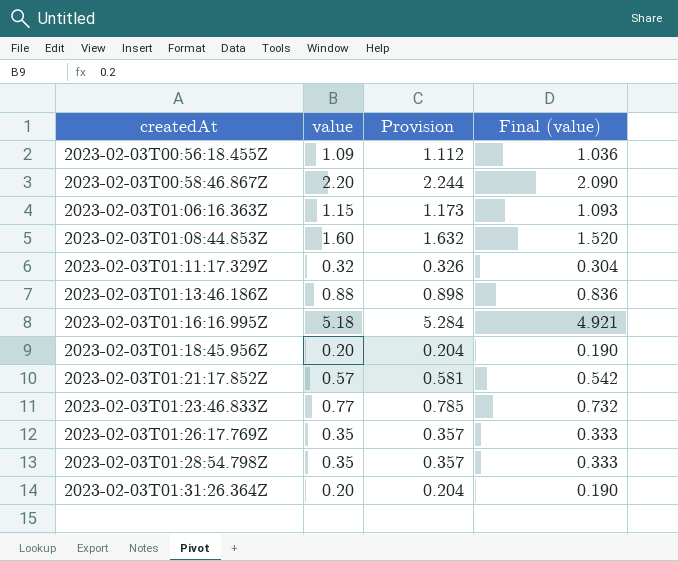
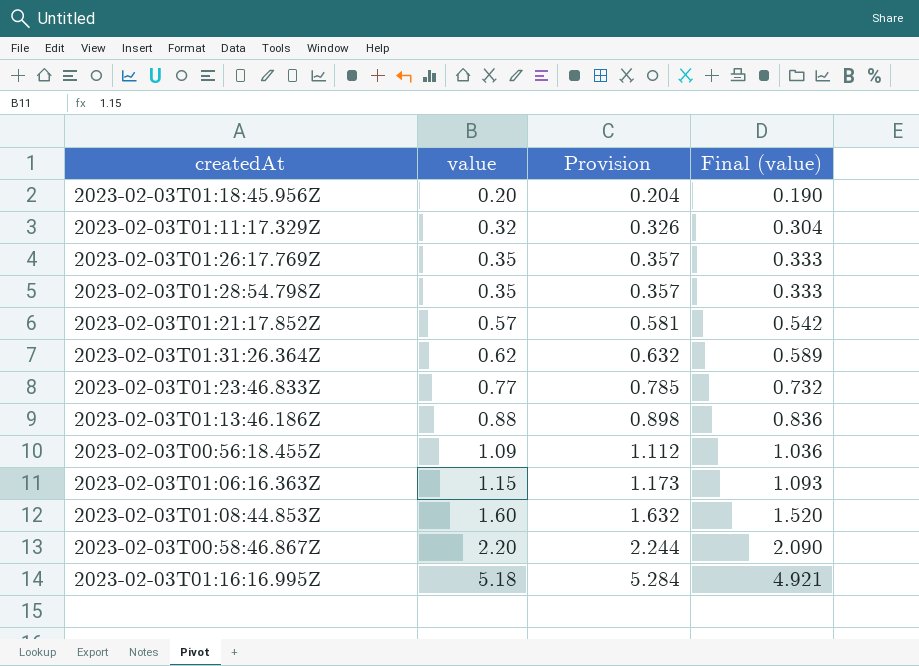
row order: createdAt ascending -> value ascending
2023-02-03T01:31:26.364Z | value: 0.20 -> 0.62
2023-02-03T01:31:26.364Z | Provision: 0.204 -> 0.632
2023-02-03T01:31:26.364Z | Final (value): 0.190 -> 0.589

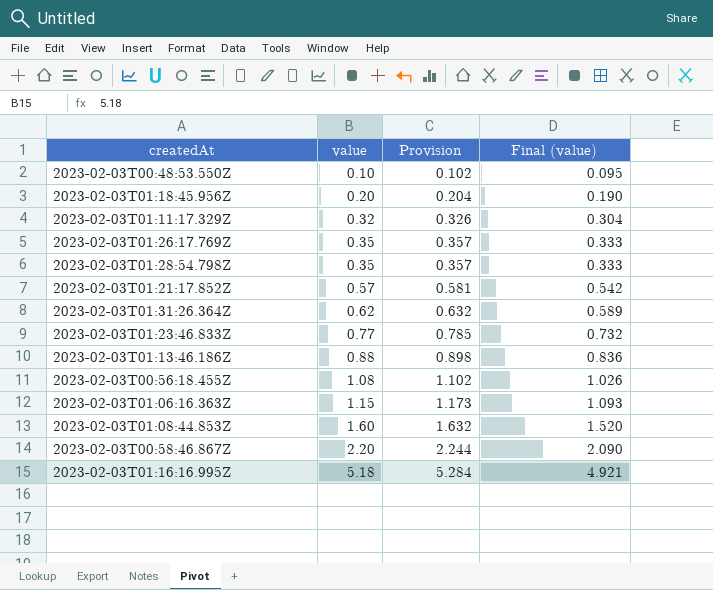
row 2023-02-03T00:48:53.550Z: none -> 0.10 | 0.102 | 0.095
2023-02-03T00:56:18.455Z | value: 1.09 -> 1.08
2023-02-03T00:56:18.455Z | Provision: 1.112 -> 1.102
2023-02-03T00:56:18.455Z | Final (value): 1.036 -> 1.026

